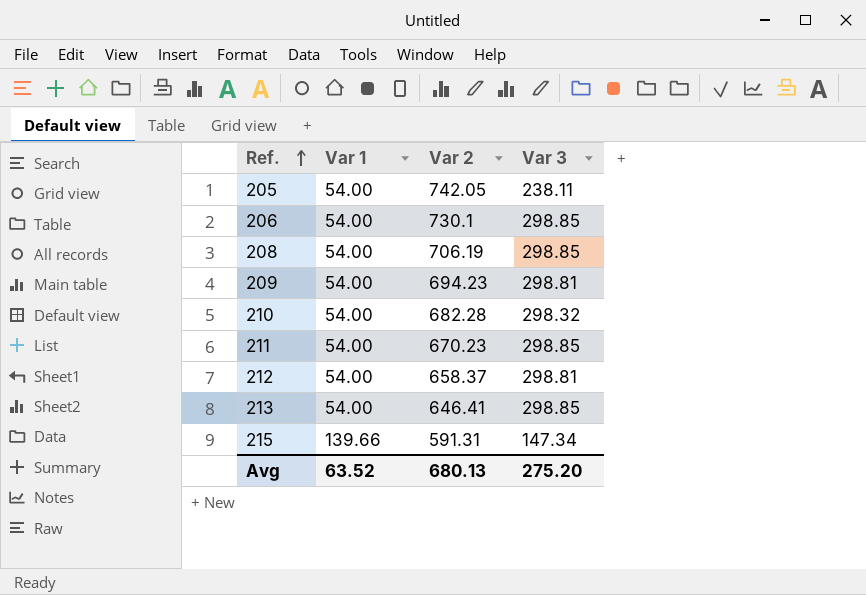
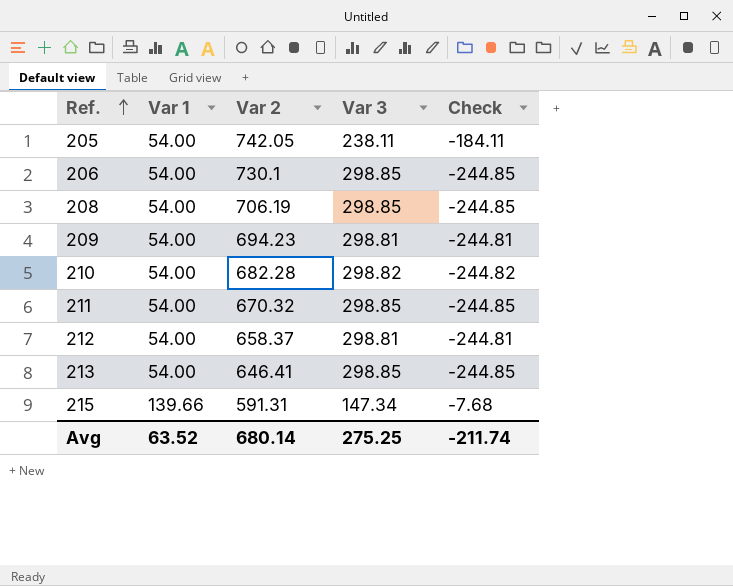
column Check | formula: none -> [Var 1] - [Var 3]
210 | Var 3: 298.32 -> 298.82
211 | Var 2: 670.23 -> 670.32
Avg | Var 2: 680.13 -> 680.14
Avg | Var 3: 275.20 -> 275.25

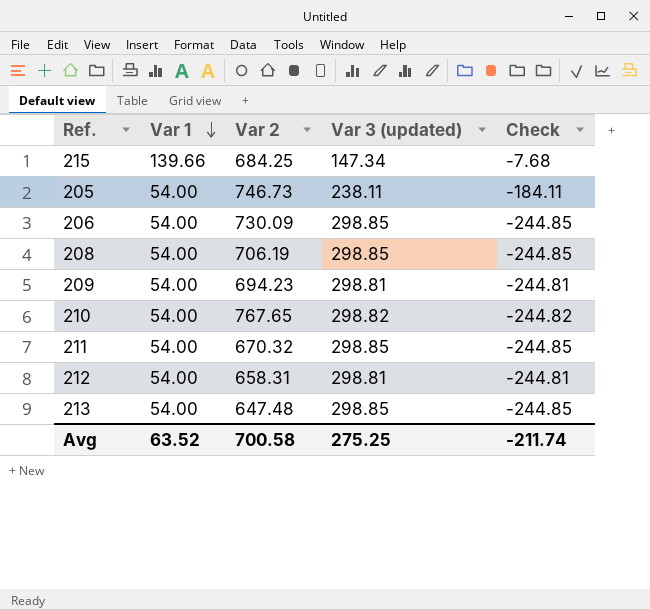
row order: Ref. ascending -> Var 1 descending
column name: Var 3 -> Var 3 (updated)
215 | Var 2: 591.31 -> 684.25
205 | Var 2: 742.05 -> 746.73
206 | Var 2: 730.1 -> 730.09
210 | Var 2: 682.28 -> 767.65
212 | Var 2: 658.37 -> 658.31
213 | Var 2: 646.41 -> 647.48
Avg | Var 2: 680.14 -> 700.58

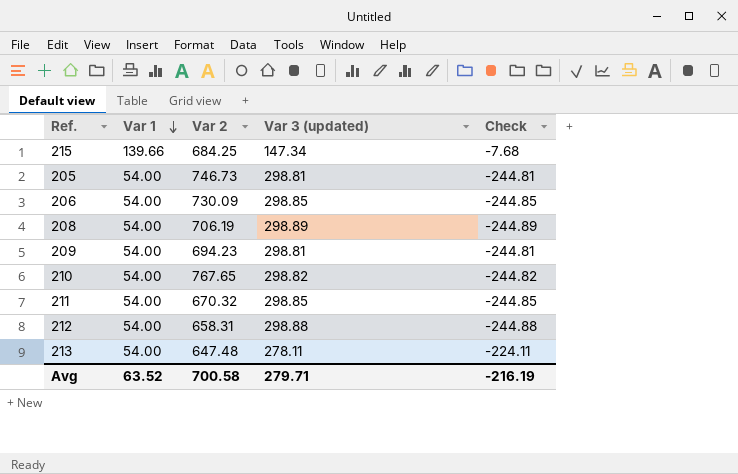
205 | Var 3 (updated): 238.11 -> 298.81
205 | Check: -184.11 -> -244.81
208 | Var 3 (updated): 298.85 -> 298.89
208 | Check: -244.85 -> -244.89
212 | Var 3 (updated): 298.81 -> 298.88
212 | Check: -244.81 -> -244.88
213 | Var 3 (updated): 298.85 -> 278.11
213 | Check: -244.85 -> -224.11
Avg | Var 3 (updated): 275.25 -> 279.71
Avg | Check: -211.74 -> -216.19

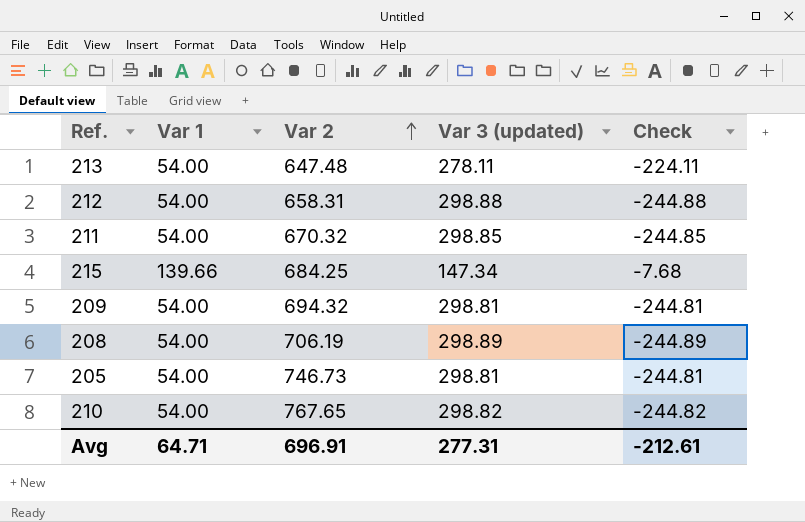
row order: Var 1 descending -> Var 2 ascending
row 206: 54.00 | 730.09 | 298.85 | -244.85 -> none
209 | Var 2: 694.23 -> 694.32
Avg | Var 1: 63.52 -> 64.71
Avg | Var 2: 700.58 -> 696.91
Avg | Var 3 (updated): 279.71 -> 277.31
Avg | Check: -216.19 -> -212.61

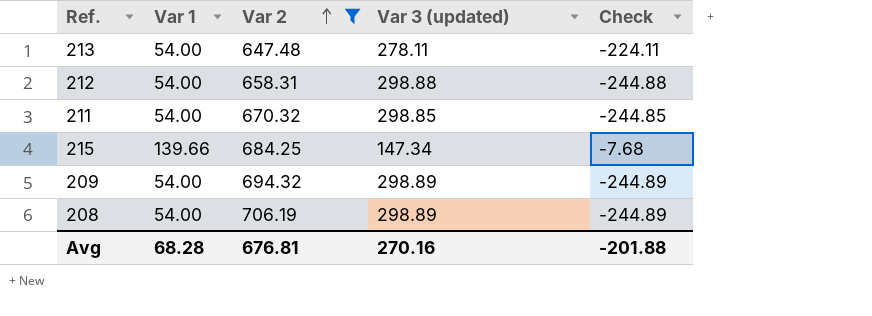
filter: none -> Var 2 <= 706.19
209 | Var 3 (updated): 298.81 -> 298.89
209 | Check: -244.81 -> -244.89
Avg | Var 1: 64.71 -> 68.28
Avg | Var 2: 696.91 -> 676.81
Avg | Var 3 (updated): 277.31 -> 270.16
Avg | Check: -212.61 -> -201.88

